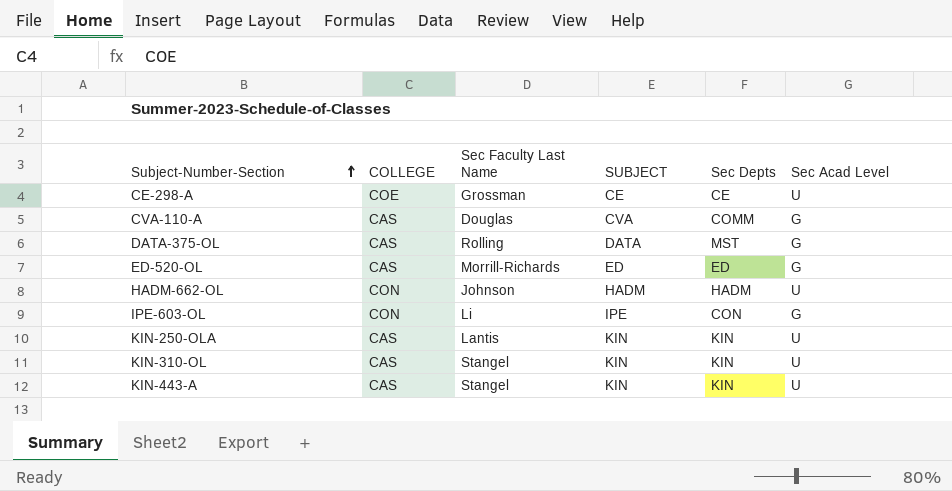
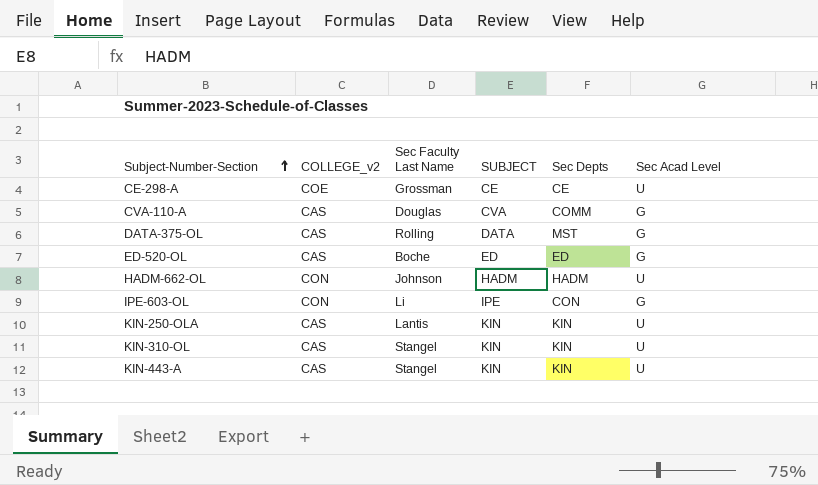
column name: COLLEGE -> COLLEGE_v2
ED-520-OL | Sec Faculty Last Name: Morrill-Richards -> Boche

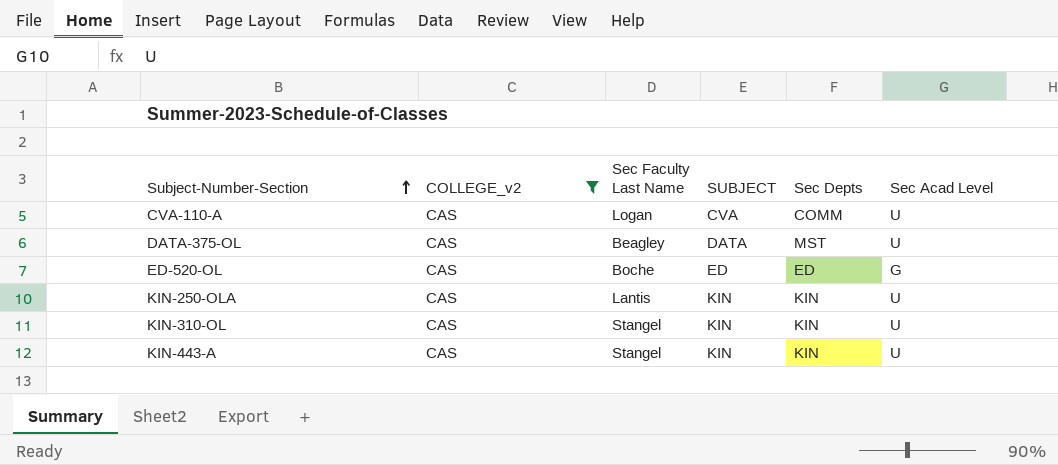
filter: none -> COLLEGE_v2 = CAS
CVA-110-A | Sec Faculty Last Name: Douglas -> Logan
CVA-110-A | Sec Acad Level: G -> U
DATA-375-OL | Sec Faculty Last Name: Rolling -> Beagley
DATA-375-OL | Sec Acad Level: G -> U

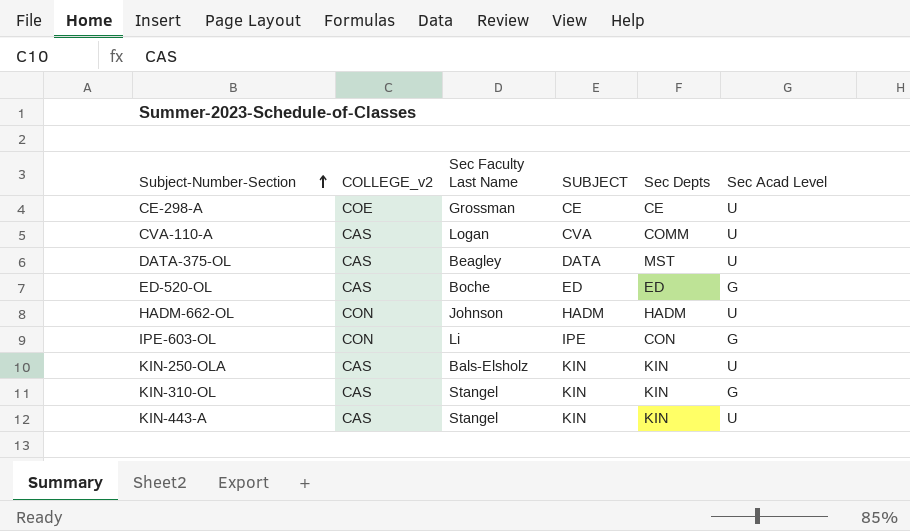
filter: COLLEGE_v2 = CAS -> none
KIN-250-OLA | Sec Faculty Last Name: Lantis -> Bals-Elsholz
KIN-310-OL | Sec Acad Level: U -> G

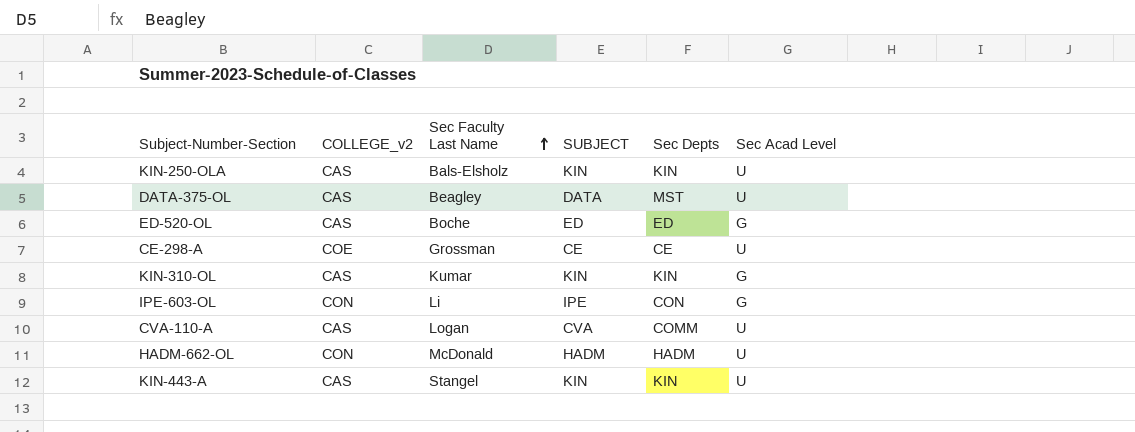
row order: Subject-Number-Section ascending -> Sec Faculty Last Name ascending
KIN-310-OL | Sec Faculty Last Name: Stangel -> Kumar
HADM-662-OL | Sec Faculty Last Name: Johnson -> McDonald

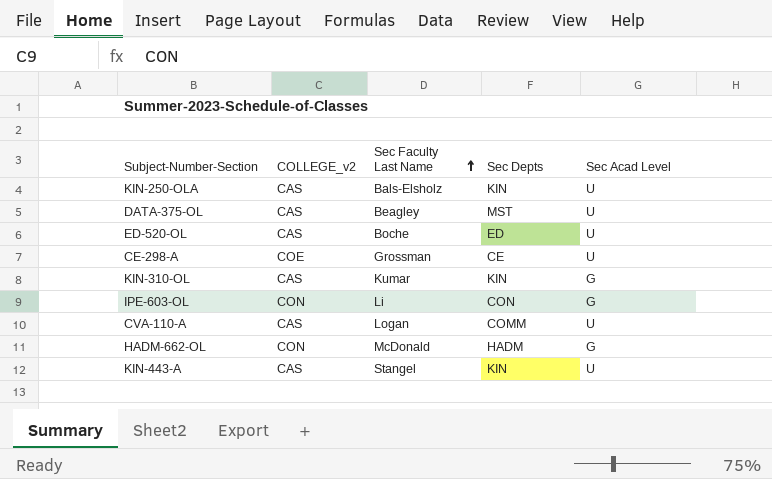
column SUBJECT | position: 4 -> none
ED-520-OL | Sec Acad Level: G -> U
HADM-662-OL | Sec Acad Level: U -> G

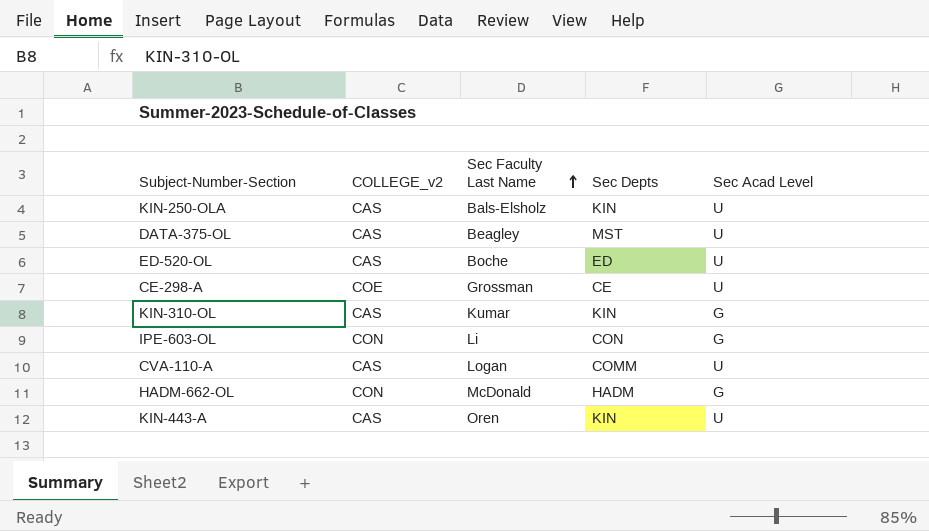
KIN-443-A | Sec Faculty Last Name: Stangel -> Oren

